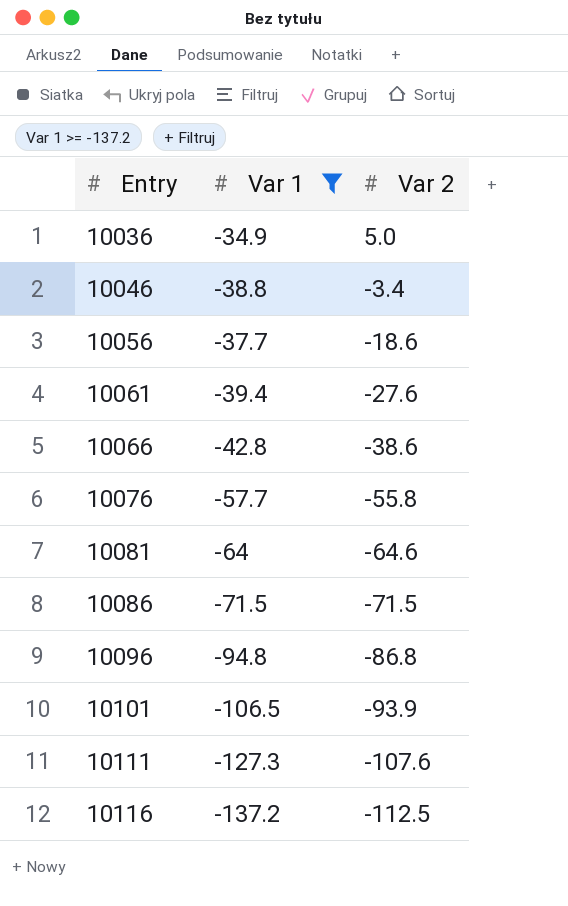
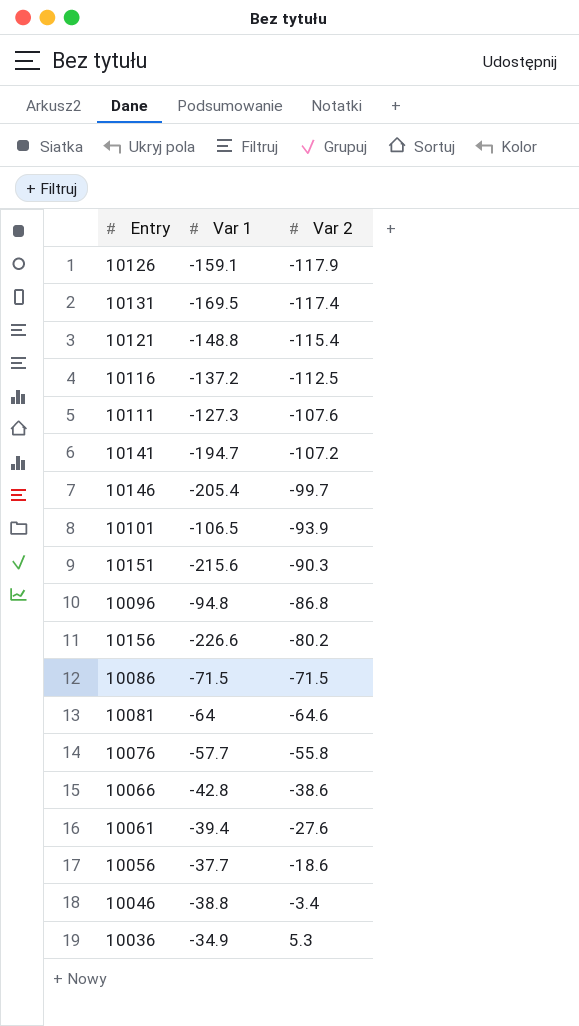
filter: Var 1 >= -137.2 -> none
row order: Entry ascending -> Var 2 ascending
10036 | Var 2: 5.0 -> 5.3

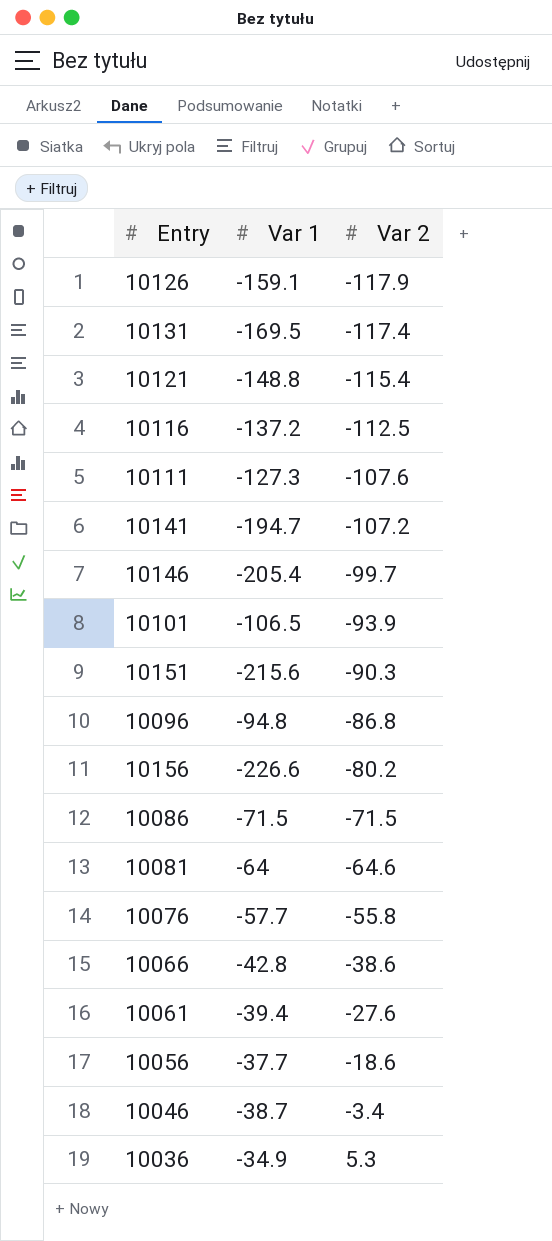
10046 | Var 1: -38.8 -> -38.7

